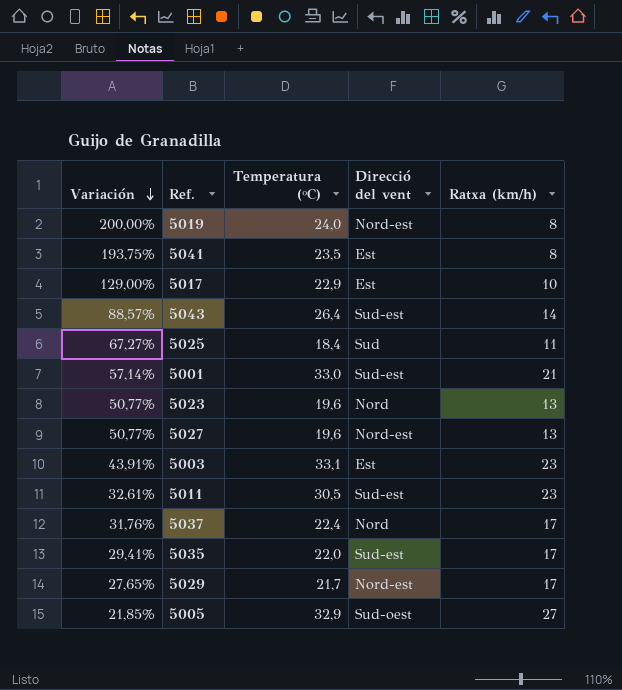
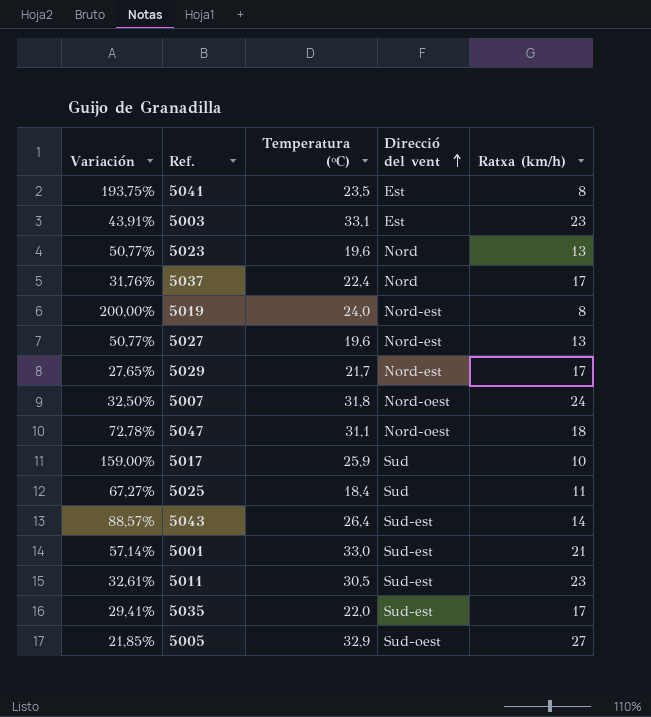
row order: Variación descending -> Direcció del vent ascending
row 5007: none -> 32,50% | 31,8 | Nord-oest | 24
row 5047: none -> 72,78% | 31,1 | Nord-oest | 18
5017 | Variación: 129,00% -> 159,00%
5017 | Temperatura (ºC): 22,9 -> 25,9
5017 | Direcció del vent: Est -> Sud

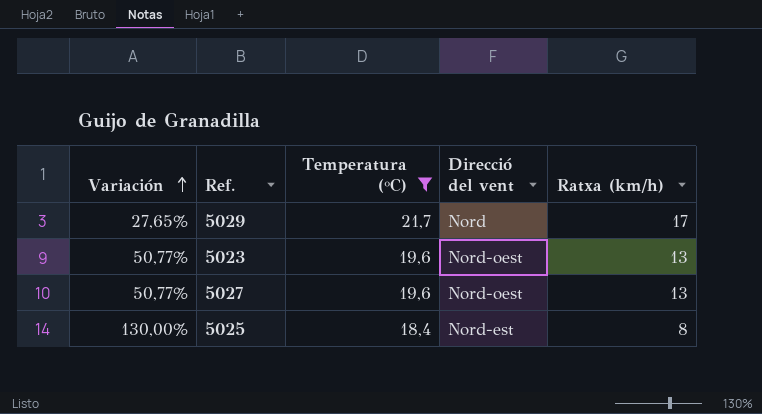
filter: none -> Temperatura (ºC) <= 21,7
row order: Direcció del vent ascending -> Variación ascending
5029 | Direcció del vent: Nord-est -> Nord
5023 | Direcció del vent: Nord -> Nord-oest
5027 | Direcció del vent: Nord-est -> Nord-oest
5025 | Variación: 67,27% -> 130,00%
5025 | Direcció del vent: Sud -> Nord-est
5025 | Ratxa (km/h): 11 -> 8

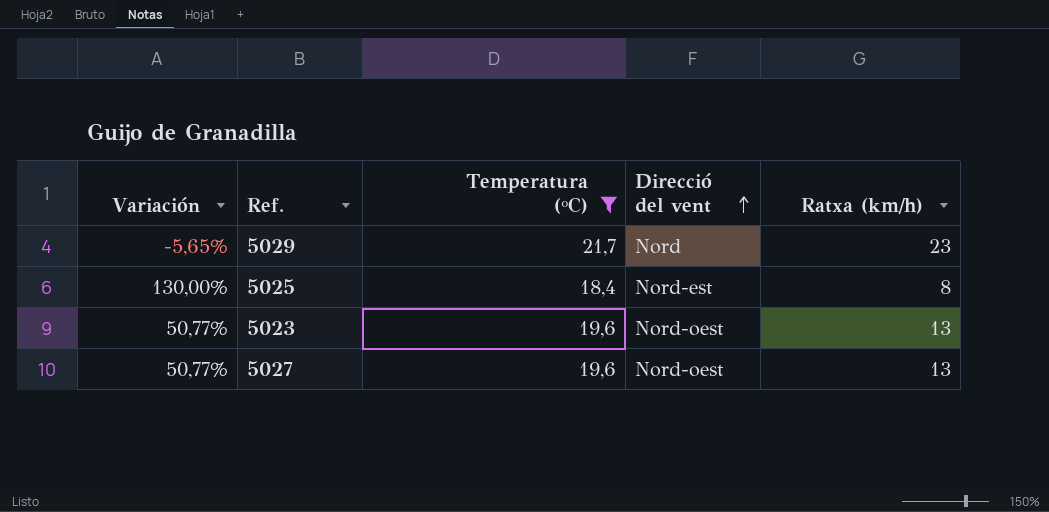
row order: Variación ascending -> Direcció del vent ascending
5029 | Variación: 27,65% -> -5,65%
5029 | Ratxa (km/h): 17 -> 23

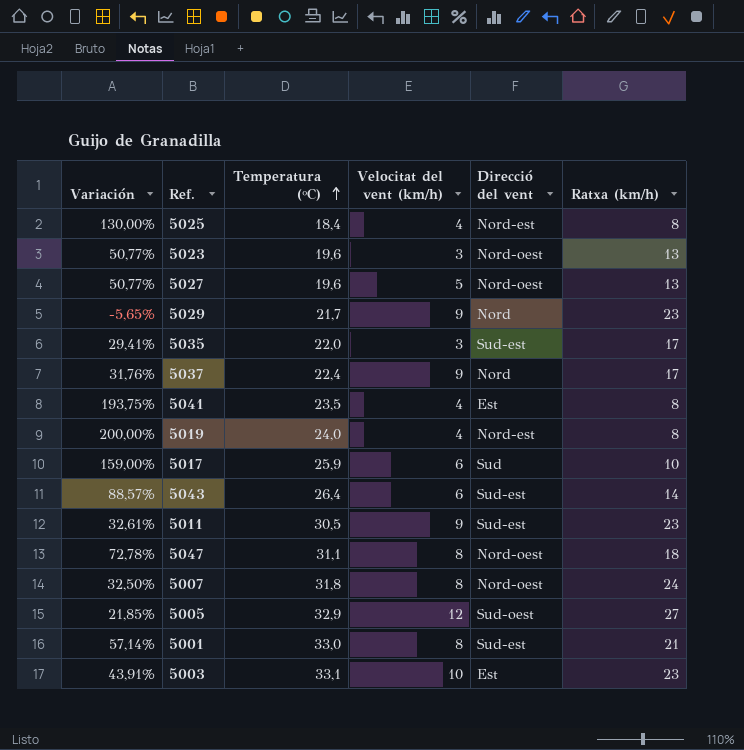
filter: Temperatura (ºC) <= 21,7 -> none
row order: Direcció del vent ascending -> Temperatura (ºC) ascending
column Velocitat del vent (km/h) | position: none -> 4

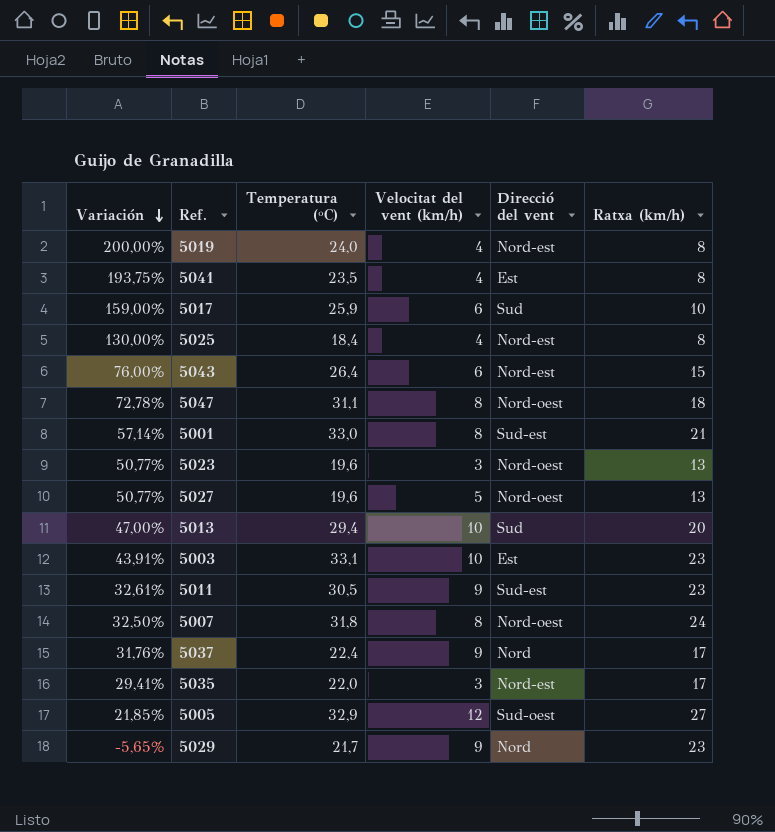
row order: Temperatura (ºC) ascending -> Variación descending
5043 | Variación: 88,57% -> 76,00%
5043 | Direcció del vent: Sud-est -> Nord-est
5043 | Ratxa (km/h): 14 -> 15
row 5013: none -> 47,00% | 29,4 | 10 | Sud | 20
5035 | Direcció del vent: Sud-est -> Nord-est

